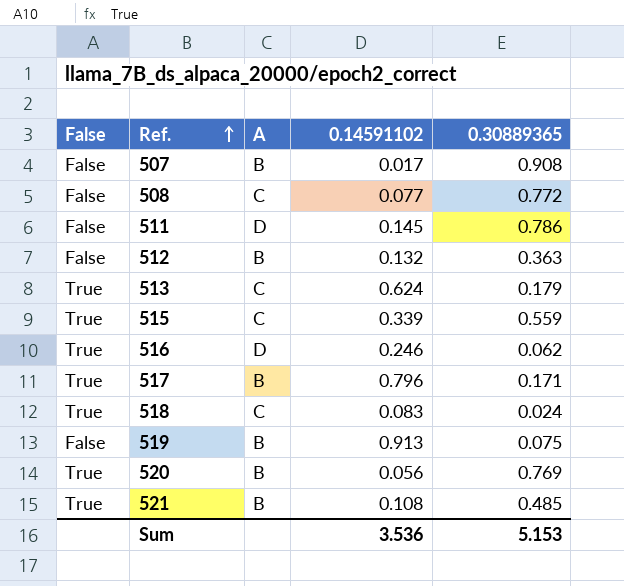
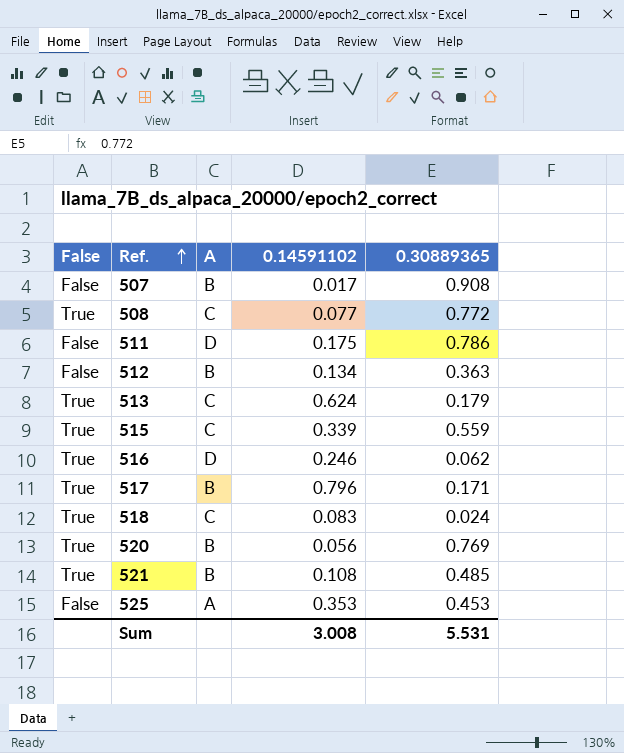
row 519: False | B | 0.913 | 0.075 -> none
508 | False: False -> True
511 | 0.14591102: 0.145 -> 0.175
512 | 0.14591102: 0.132 -> 0.134
row 525: none -> False | A | 0.353 | 0.453
Sum | 0.14591102: 3.536 -> 3.008
Sum | 0.30889365: 5.153 -> 5.531

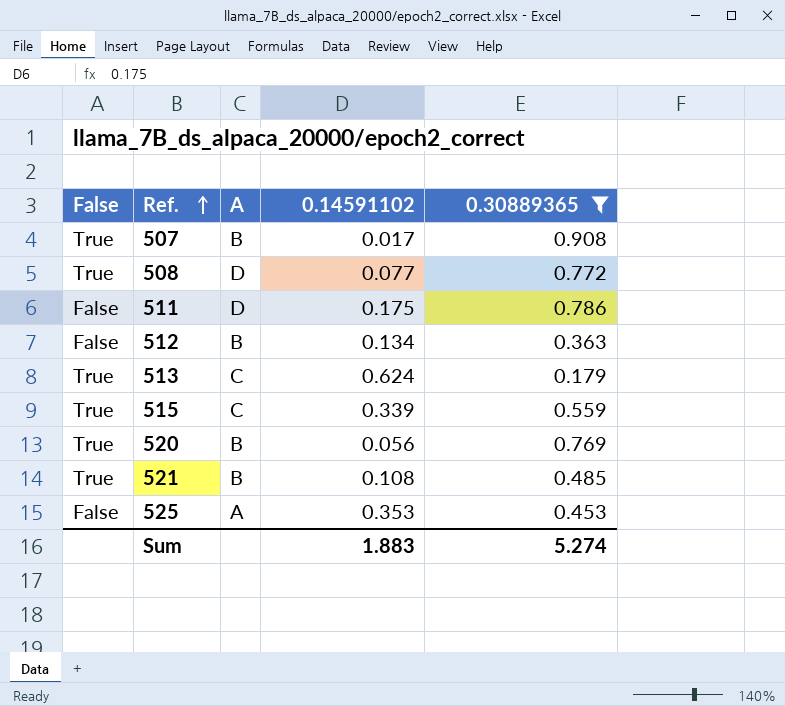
filter: none -> 0.30889365 >= 0.179
507 | False: False -> True
508 | A: C -> D
Sum | 0.14591102: 3.008 -> 1.883
Sum | 0.30889365: 5.531 -> 5.274

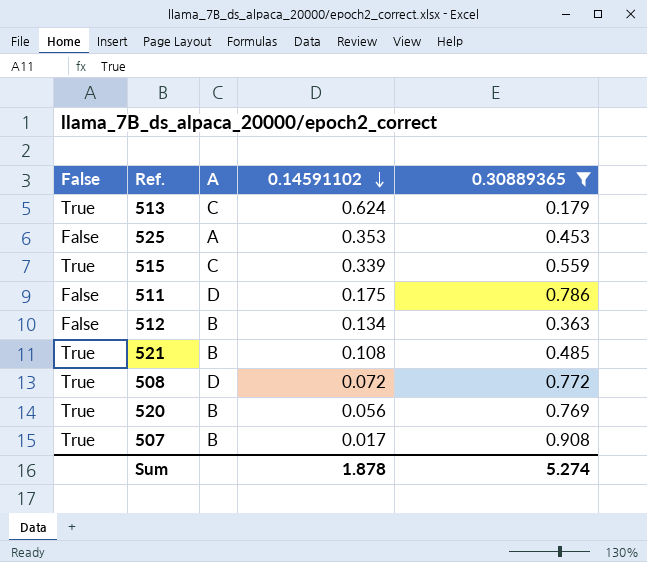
row order: Ref. ascending -> 0.14591102 descending
508 | 0.14591102: 0.077 -> 0.072
Sum | 0.14591102: 1.883 -> 1.878

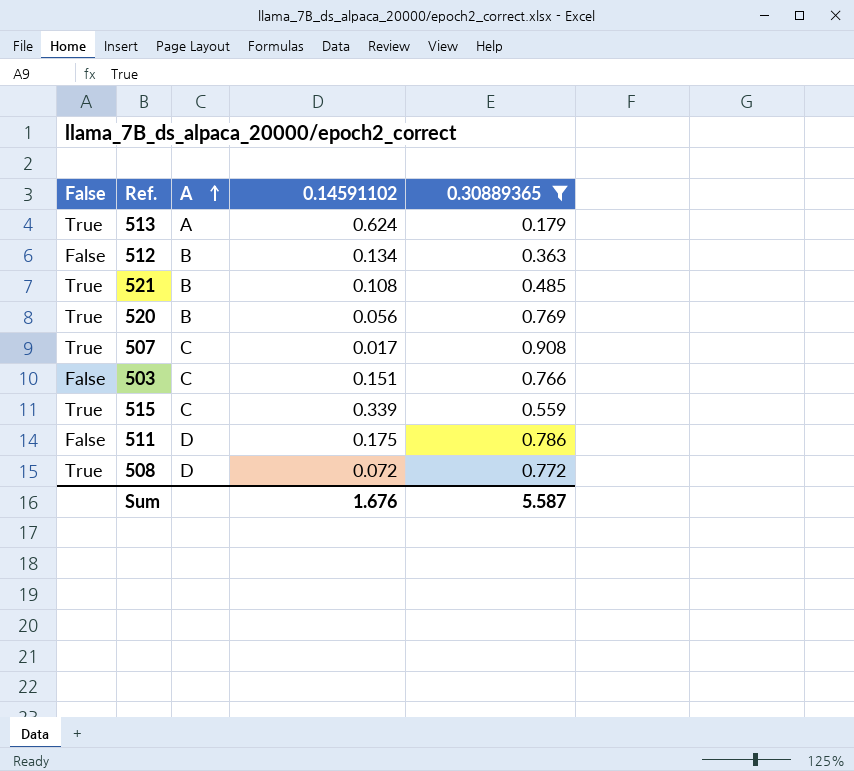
row order: 0.14591102 descending -> A ascending
row 525: False | A | 0.353 | 0.453 -> none
513 | A: C -> A
507 | A: B -> C
row 503: none -> False | C | 0.151 | 0.766
Sum | 0.14591102: 1.878 -> 1.676
Sum | 0.30889365: 5.274 -> 5.587

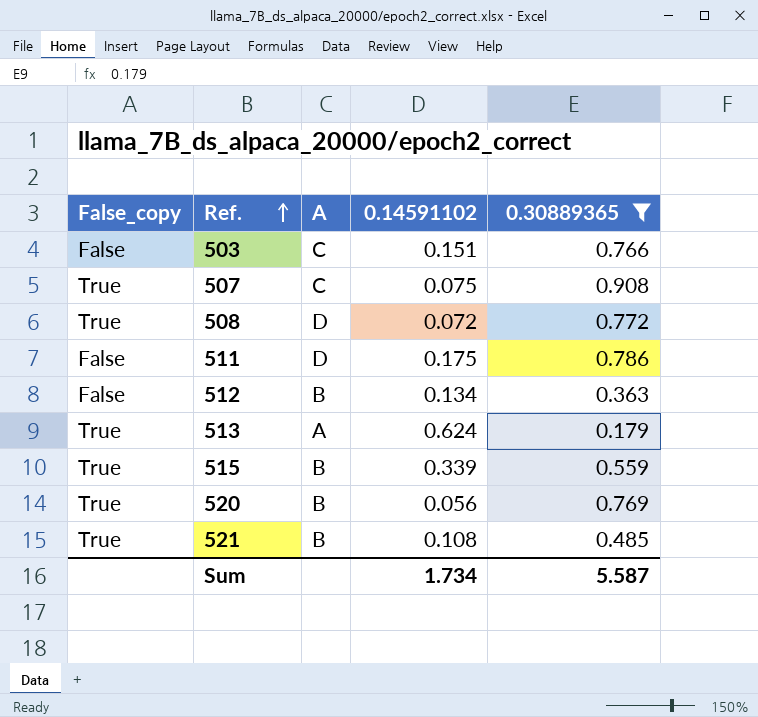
row order: A ascending -> Ref. ascending
column name: False -> False_copy
507 | 0.14591102: 0.017 -> 0.075
515 | A: C -> B
Sum | 0.14591102: 1.676 -> 1.734

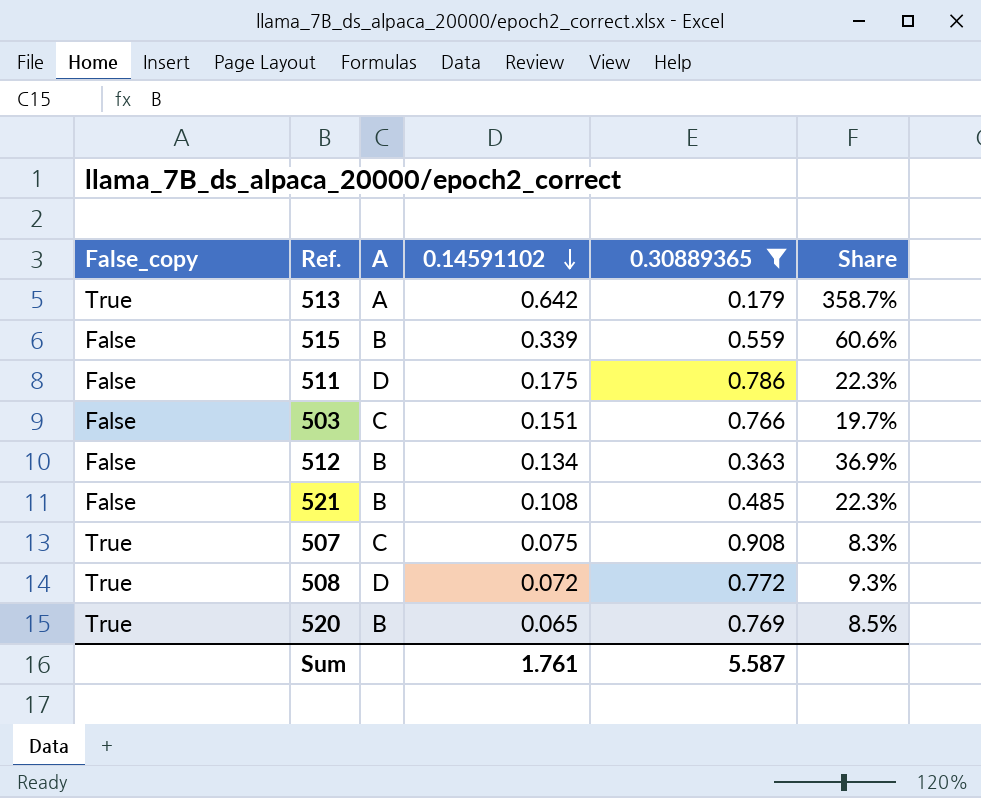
row order: Ref. ascending -> 0.14591102 descending
column Share | formula: none -> [0.14591102] / [0.30889365]
513 | 0.14591102: 0.624 -> 0.642
515 | False_copy: True -> False
521 | False_copy: True -> False
520 | 0.14591102: 0.056 -> 0.065
Sum | 0.14591102: 1.734 -> 1.761

